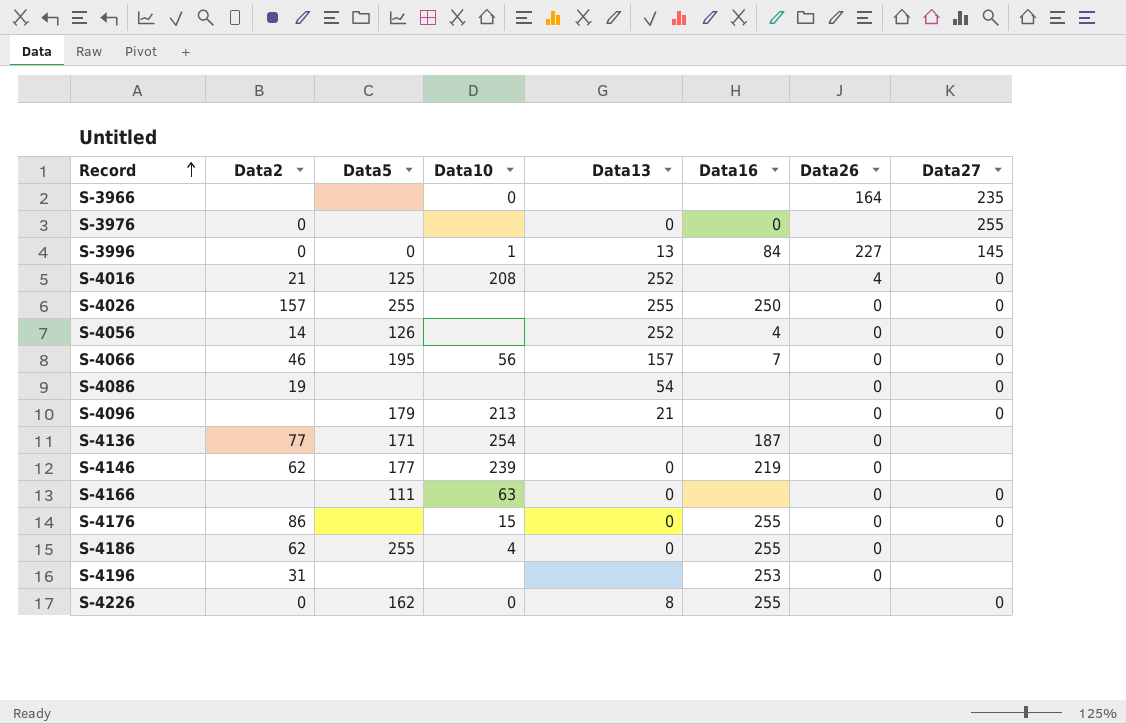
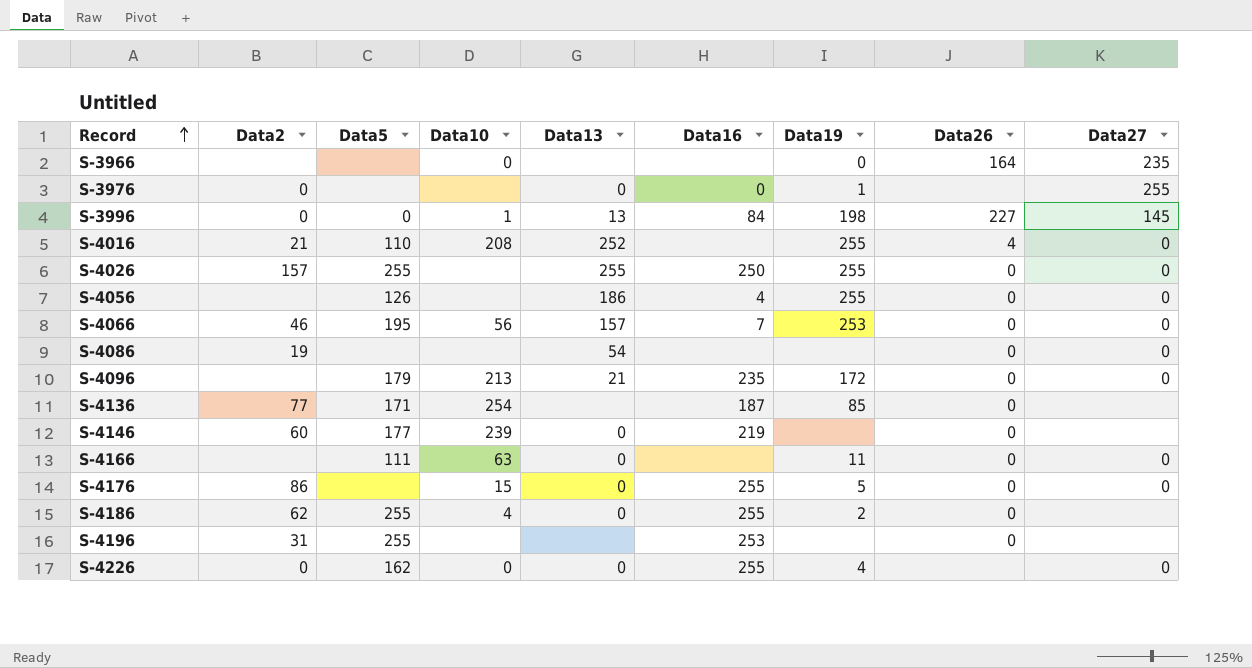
column Data19 | position: none -> 7
S-4016 | Data5: 125 -> 110
S-4056 | Data2: 14 -> none
S-4056 | Data13: 252 -> 186
S-4096 | Data16: none -> 235
S-4146 | Data2: 62 -> 60
S-4196 | Data5: none -> 255
S-4226 | Data13: 8 -> 0

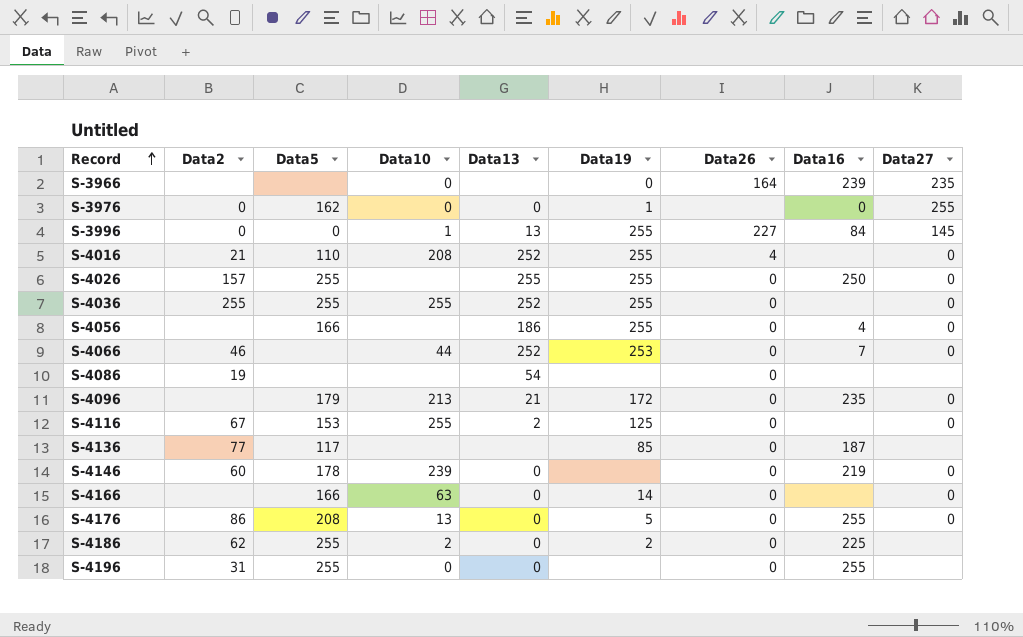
column Data16 | position: 6 -> 8
row S-4226: 0 | 162 | 0 | 0 | 255 | 4 | none | 0 -> none
S-3966 | Data16: none -> 239
S-3976 | Data5: none -> 162
S-3976 | Data10: none -> 0
S-3996 | Data19: 198 -> 255
row S-4036: none -> 255 | 255 | 255 | 252 | 255 | 0 | none | 0
S-4056 | Data5: 126 -> 166
S-4066 | Data5: 195 -> none
S-4066 | Data10: 56 -> 44
S-4066 | Data13: 157 -> 252
S-4086 | Data27: 0 -> none
row S-4116: none -> 67 | 153 | 255 | 2 | 125 | 0 | none | 0
S-4136 | Data5: 171 -> 117
S-4136 | Data10: 254 -> none
S-4146 | Data5: 177 -> 178
S-4146 | Data27: none -> 0
S-4166 | Data5: 111 -> 166
S-4166 | Data19: 11 -> 14
S-4176 | Data5: none -> 208
S-4176 | Data10: 15 -> 13
S-4186 | Data10: 4 -> 2
S-4186 | Data16: 255 -> 225
S-4196 | Data10: none -> 0
S-4196 | Data13: none -> 0
S-4196 | Data16: 253 -> 255

